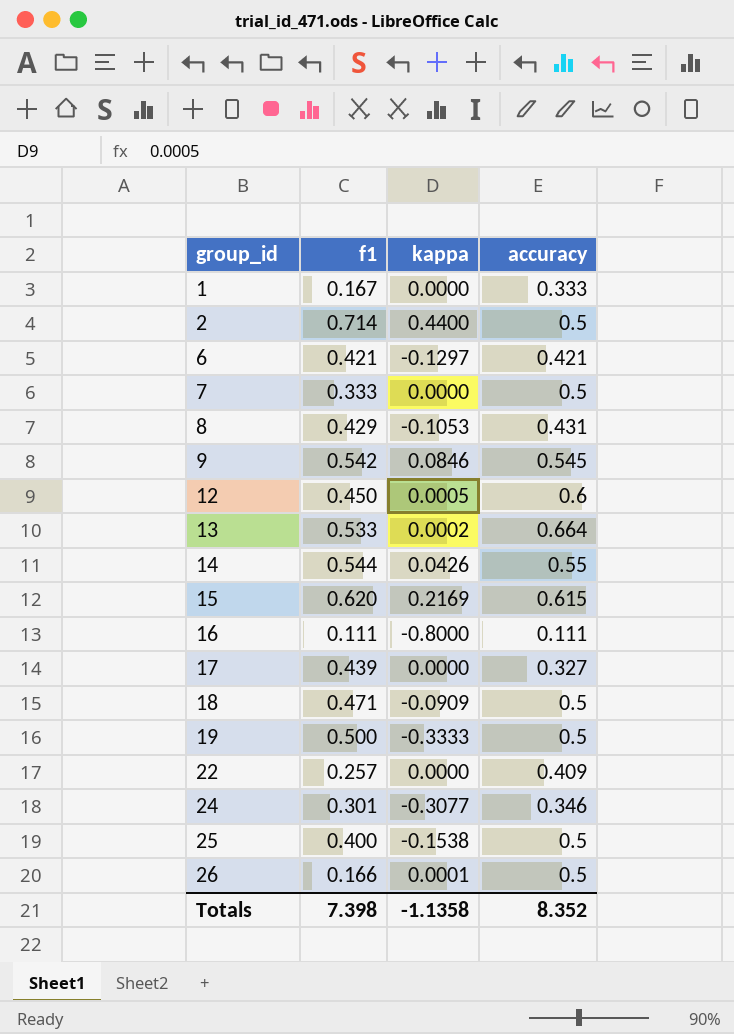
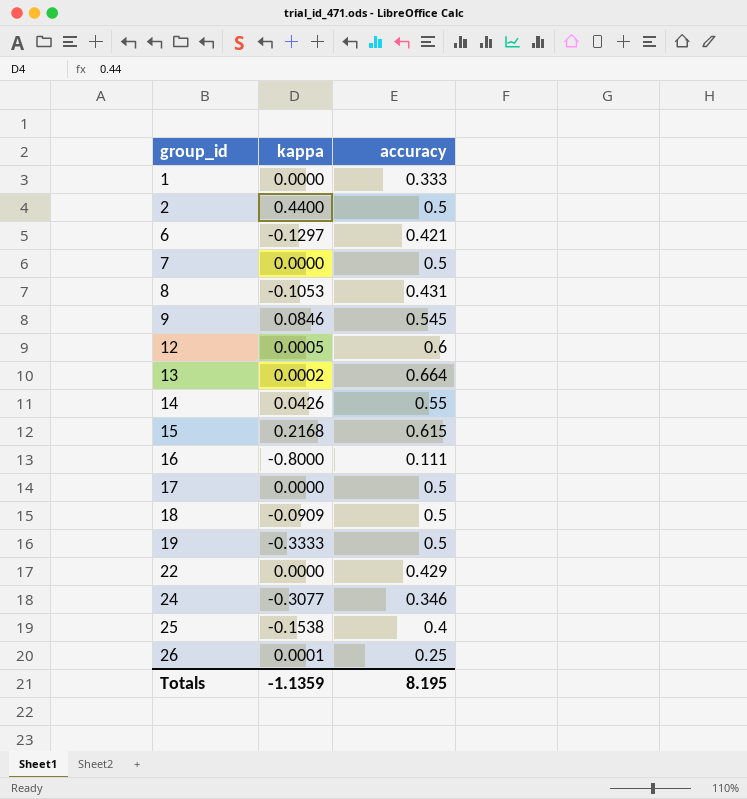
column f1 | position: 2 -> none
15 | kappa: 0.2169 -> 0.2168
17 | accuracy: 0.327 -> 0.5
22 | accuracy: 0.409 -> 0.429
25 | accuracy: 0.5 -> 0.4
26 | accuracy: 0.5 -> 0.25
Totals | kappa: -1.1358 -> -1.1359
Totals | accuracy: 8.352 -> 8.195

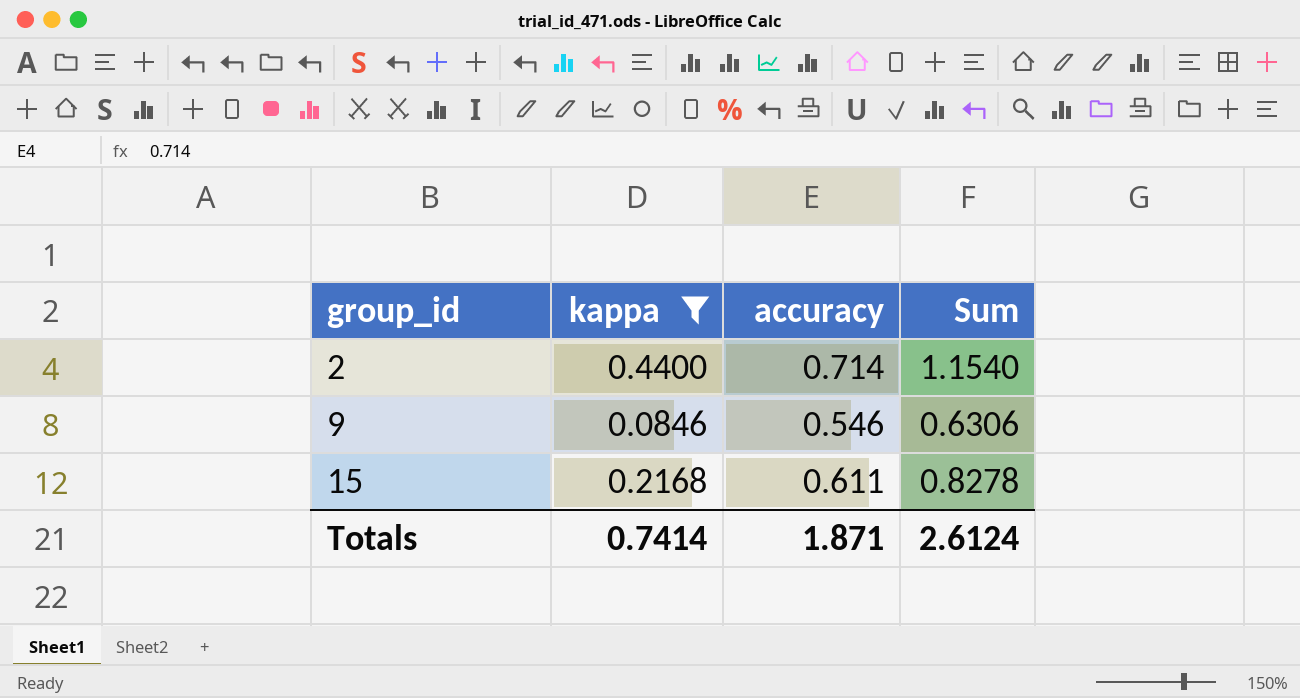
filter: none -> kappa >= 0.0846
column Sum | formula: none -> [kappa] + [accuracy]
2 | accuracy: 0.5 -> 0.714
9 | accuracy: 0.545 -> 0.546
15 | accuracy: 0.615 -> 0.611
Totals | kappa: -1.1359 -> 0.7414
Totals | accuracy: 8.195 -> 1.871

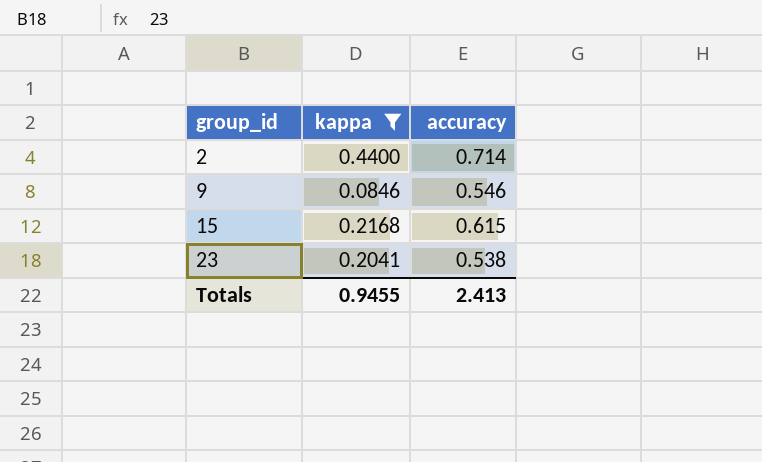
column Sum | formula: [kappa] + [accuracy] -> none
15 | accuracy: 0.611 -> 0.615
row 23: none -> 0.2041 | 0.538
Totals | kappa: 0.7414 -> 0.9455
Totals | accuracy: 1.871 -> 2.413

